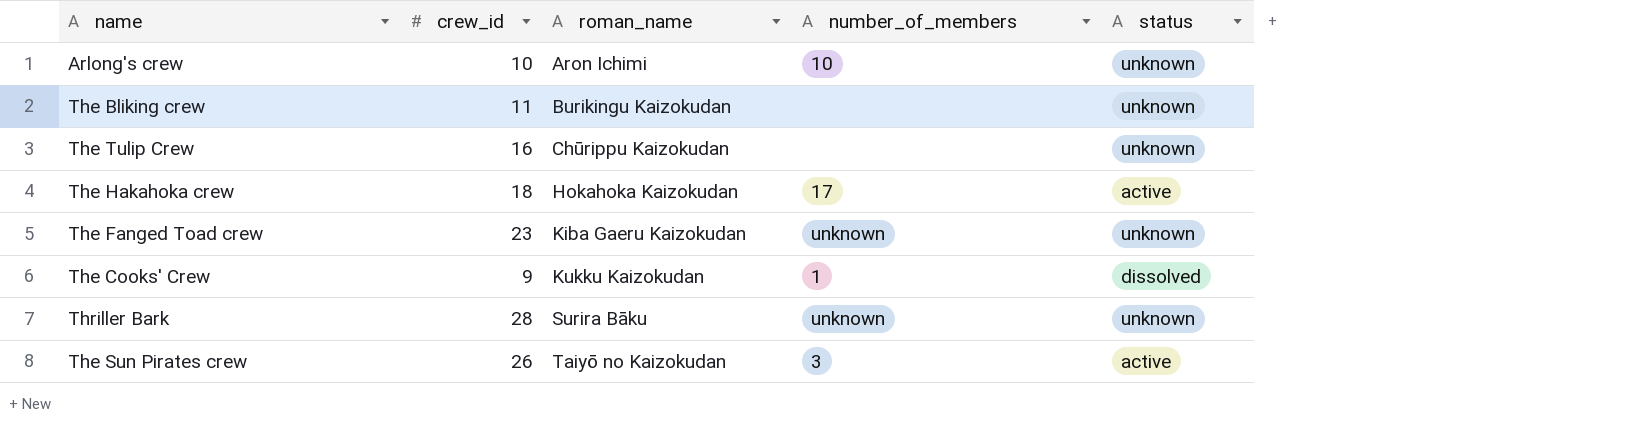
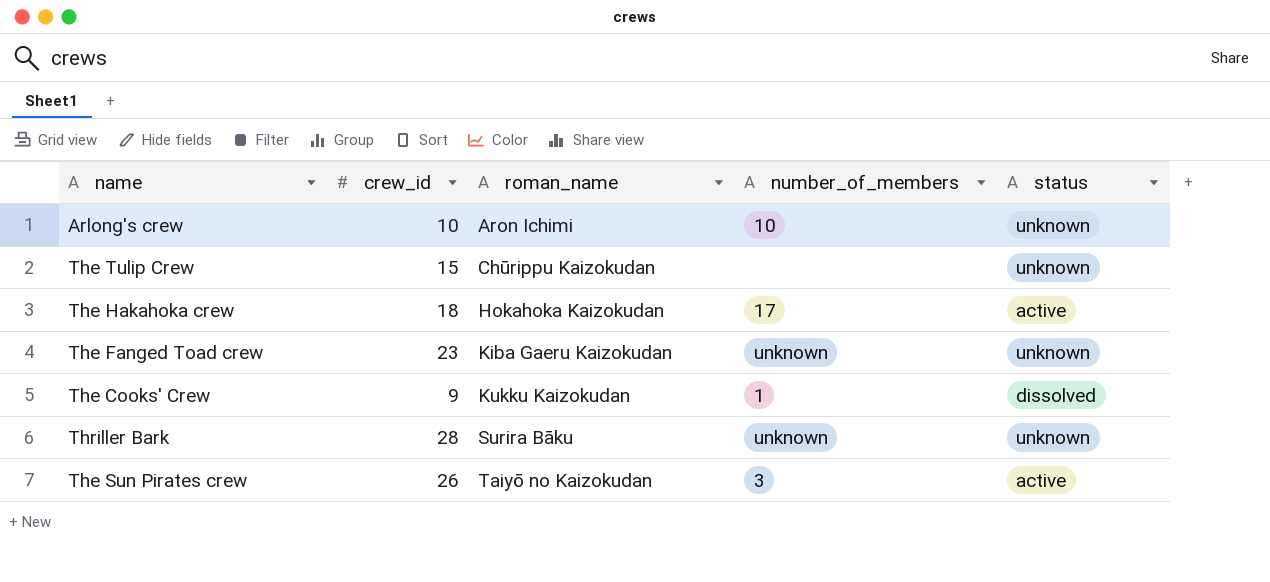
row The Bliking crew: 11 | Burikingu Kaizokudan | none | unknown -> none
The Tulip Crew | crew_id: 16 -> 15

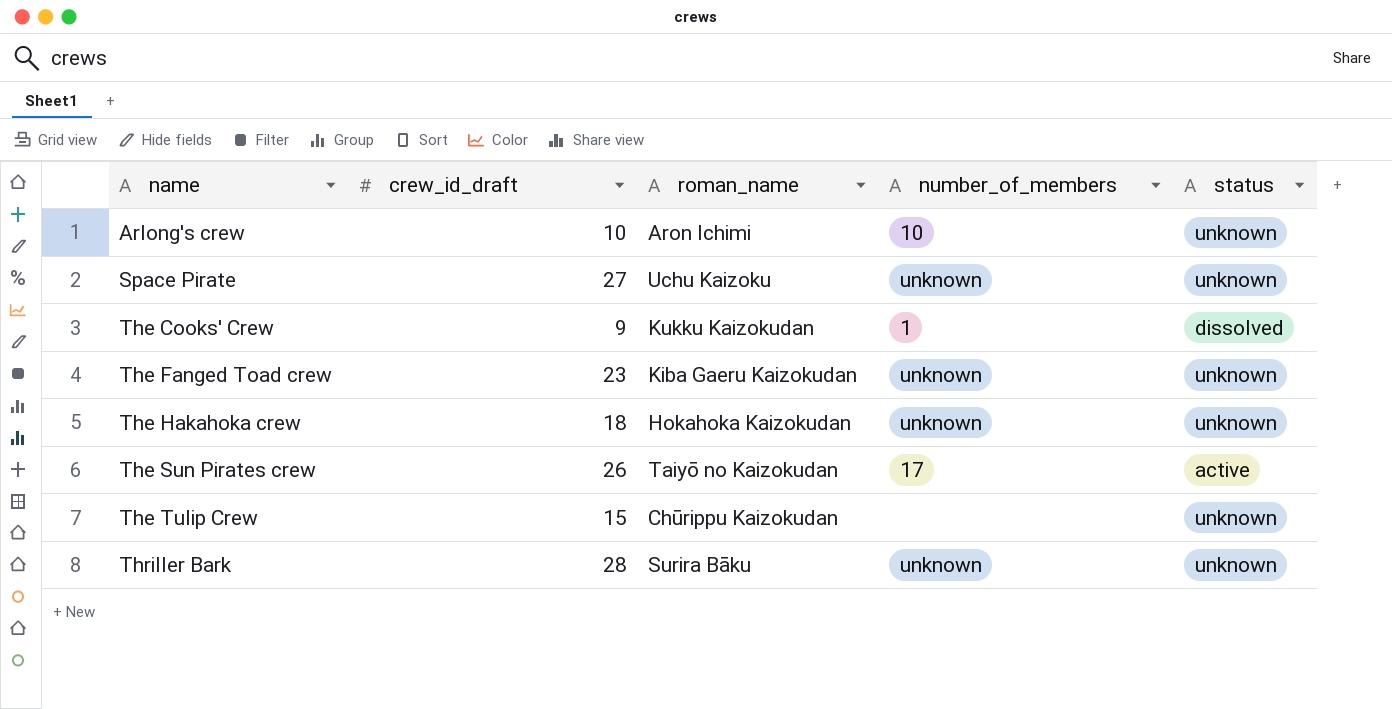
row order: roman_name ascending -> name ascending
column name: crew_id -> crew_id_draft
row Space Pirate: none -> 27 | Uchu Kaizoku | unknown | unknown
The Hakahoka crew | number_of_members: 17 -> unknown
The Hakahoka crew | status: active -> unknown
The Sun Pirates crew | number_of_members: 3 -> 17

